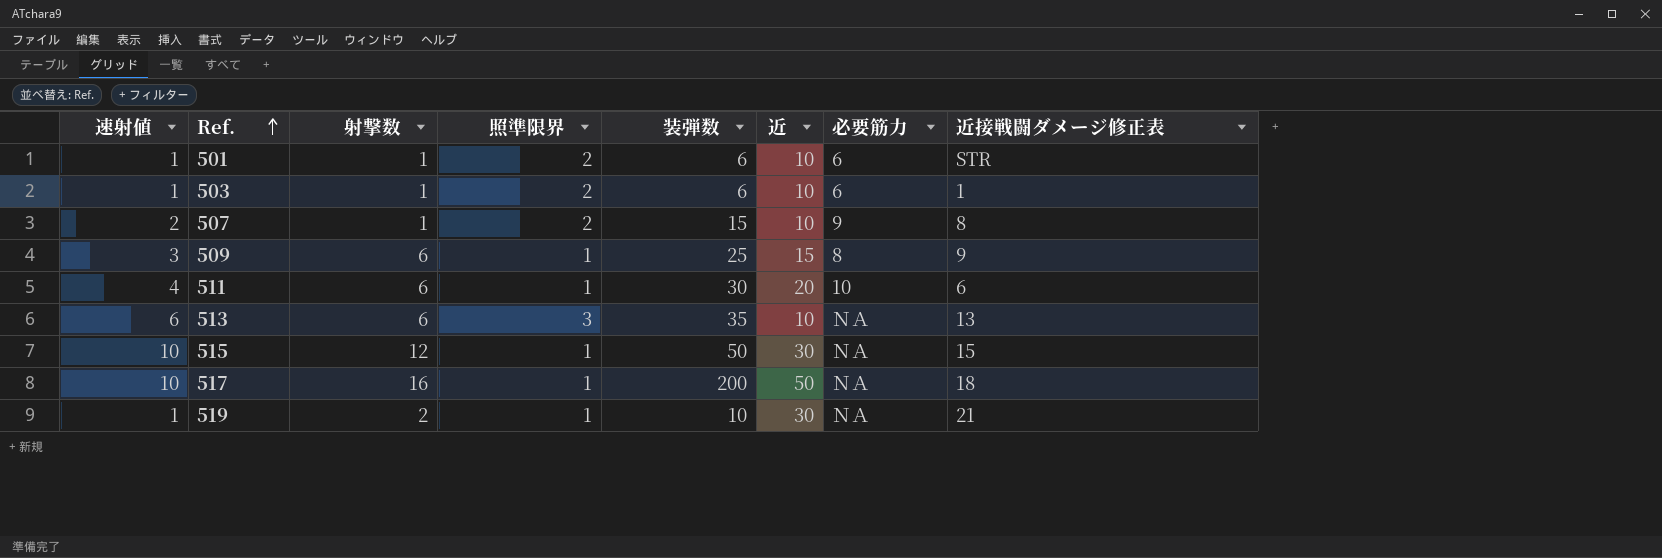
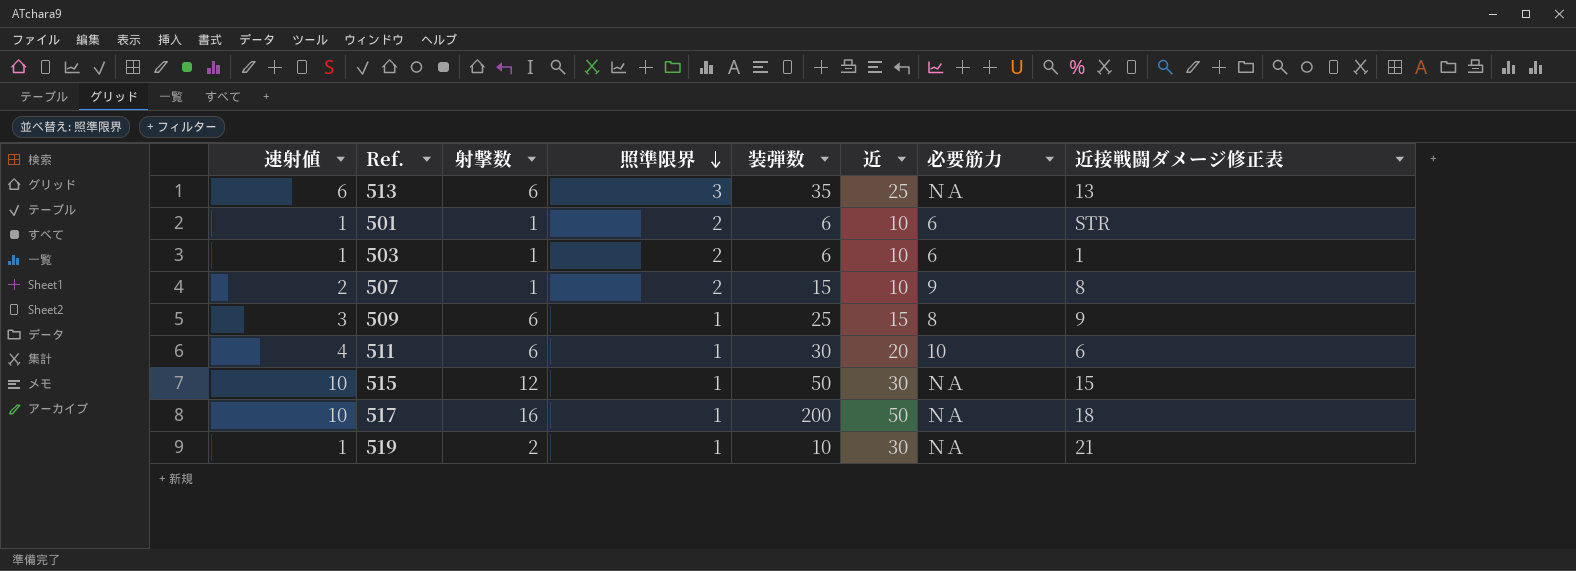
row order: Ref. ascending -> 照準限界 descending
513 | 近: 10 -> 25

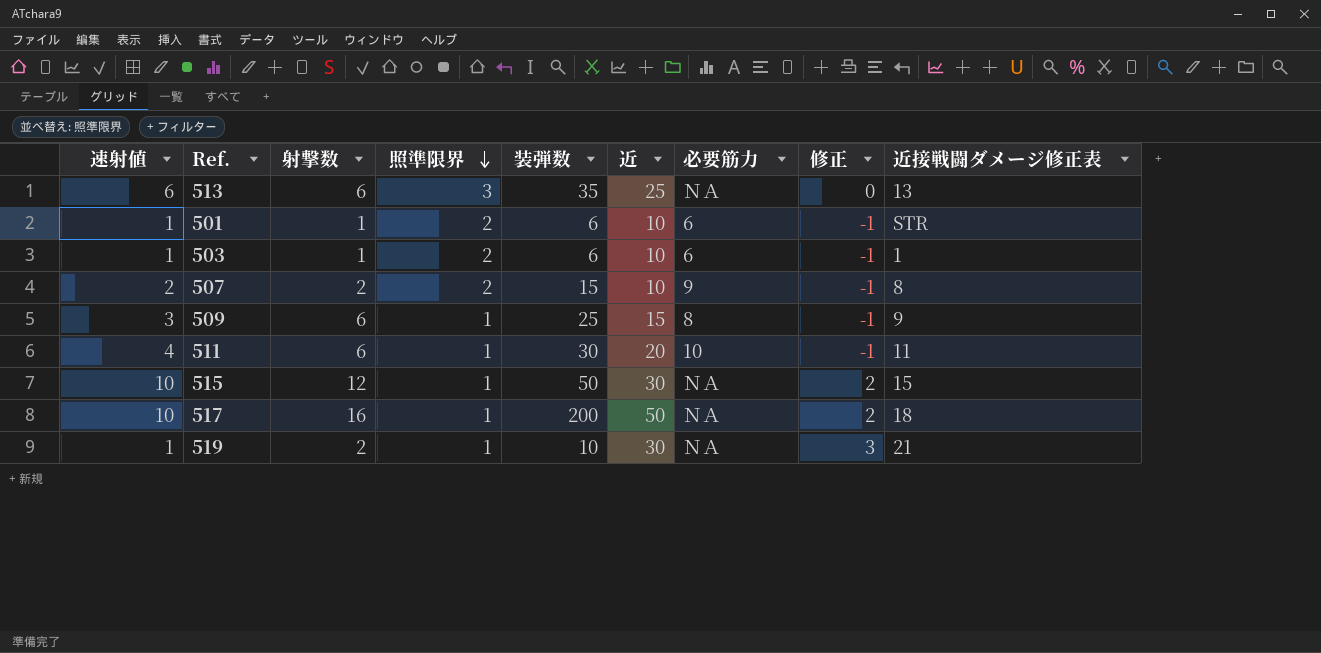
column 修正 | position: none -> 8
507 | 射撃数: 1 -> 2
511 | 近接戦闘ダメージ修正表: 6 -> 11

